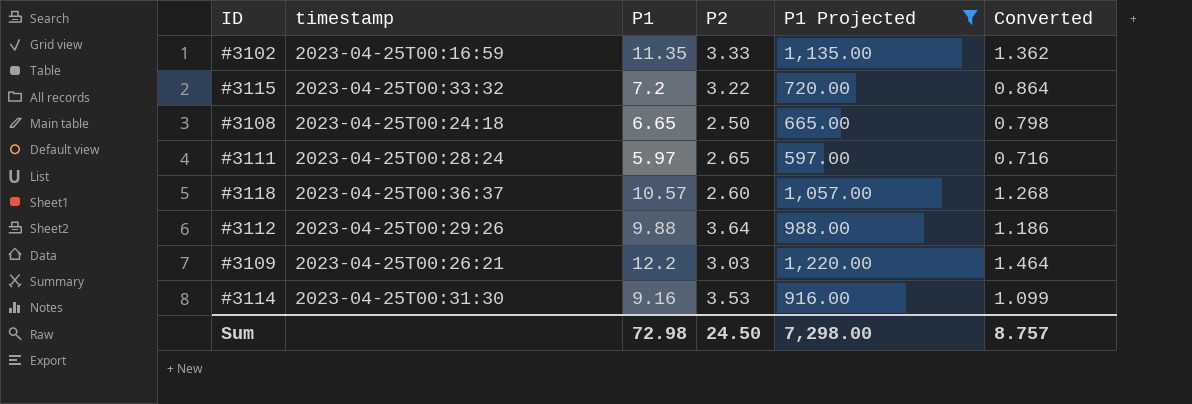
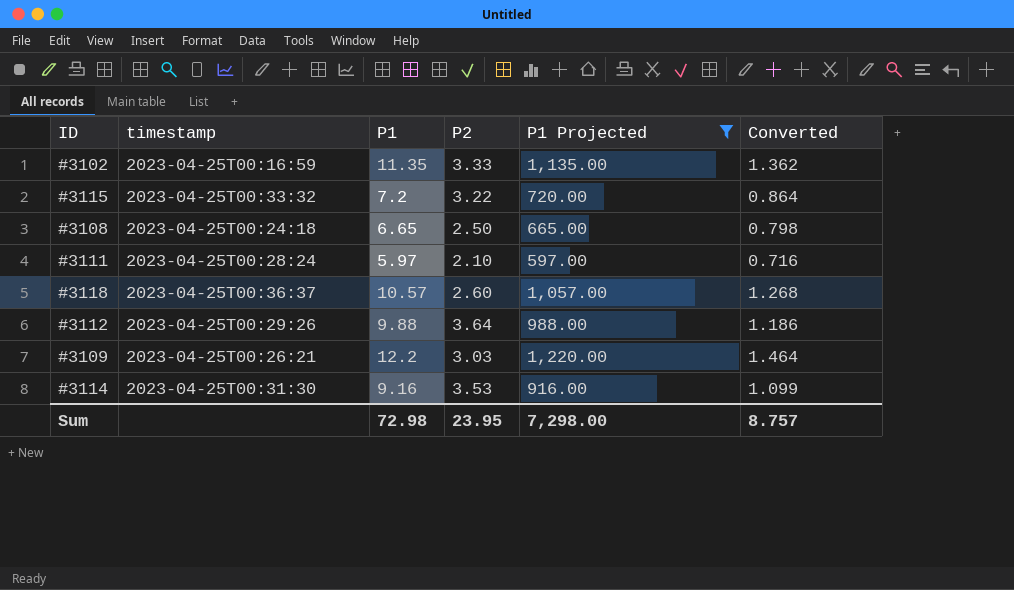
#3111 | P2: 2.65 -> 2.10
Sum | P2: 24.50 -> 23.95

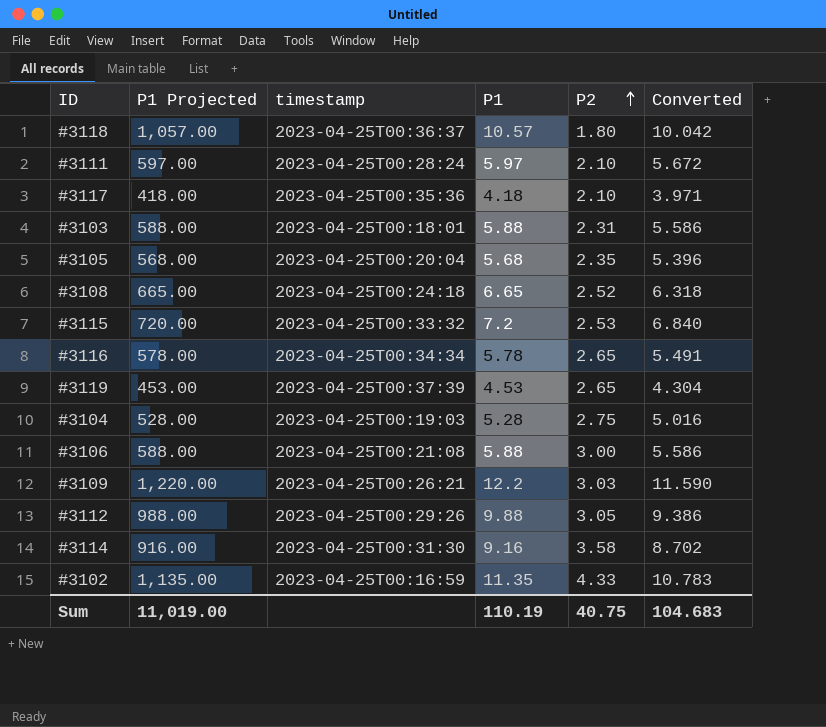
filter: P1 Projected >= 597.00 -> none
row order: none -> P2 ascending
column P1 Projected | position: 5 -> 2
column Converted | formula: [P1] * 0.12 -> [P1] * 0.95
#3118 | P2: 2.60 -> 1.80
#3108 | P2: 2.50 -> 2.52
#3115 | P2: 3.22 -> 2.53
#3112 | P2: 3.64 -> 3.05
#3114 | P2: 3.53 -> 3.58
#3102 | P2: 3.33 -> 4.33
Sum | P1 Projected: 7,298.00 -> 11,019.00
Sum | P1: 72.98 -> 110.19
Sum | P2: 23.95 -> 40.75
Sum | Converted: 8.757 -> 104.683

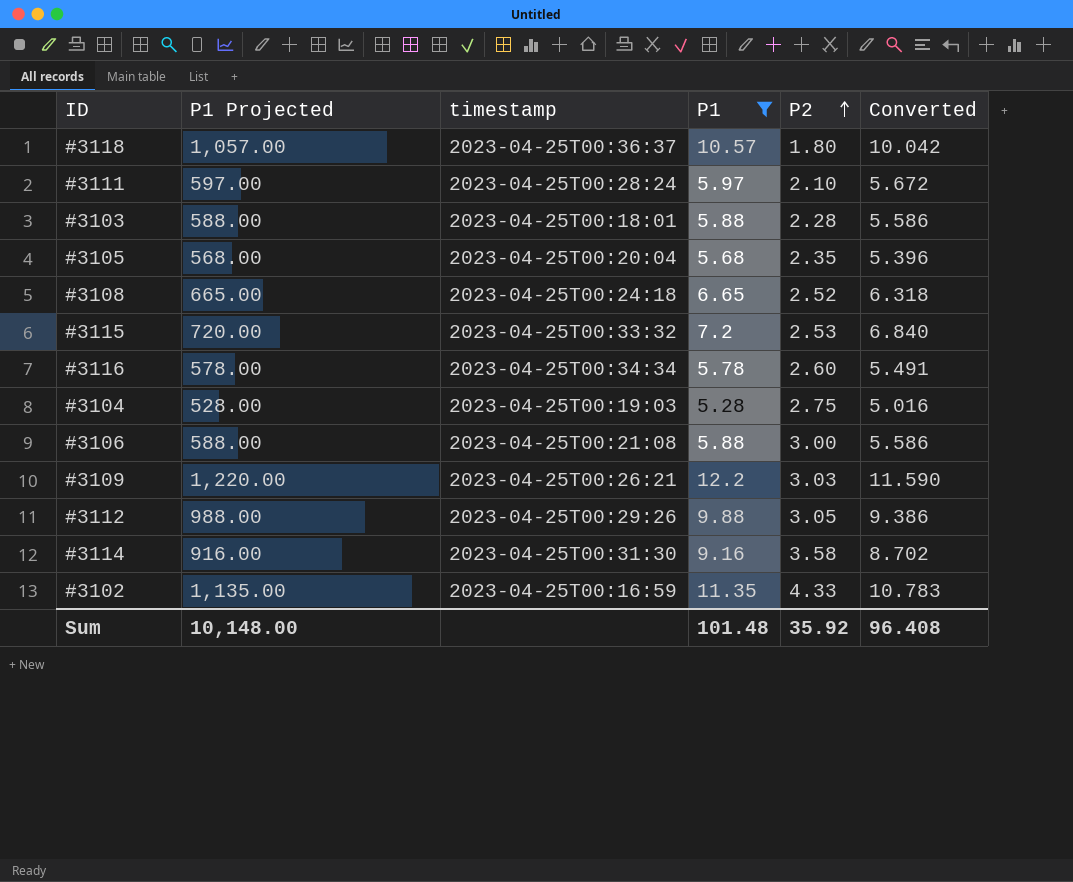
filter: none -> P1 >= 5.28
#3103 | P2: 2.31 -> 2.28
#3116 | P2: 2.65 -> 2.60
Sum | P1 Projected: 11,019.00 -> 10,148.00
Sum | P1: 110.19 -> 101.48
Sum | P2: 40.75 -> 35.92
Sum | Converted: 104.683 -> 96.408

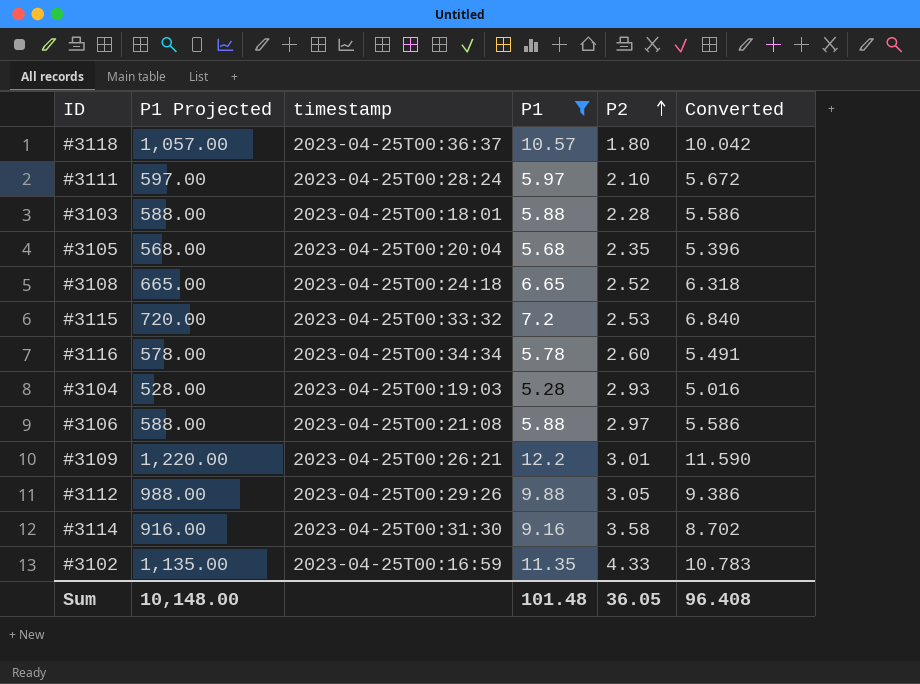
#3104 | P2: 2.75 -> 2.93
#3106 | P2: 3.00 -> 2.97
#3109 | P2: 3.03 -> 3.01
Sum | P2: 35.92 -> 36.05

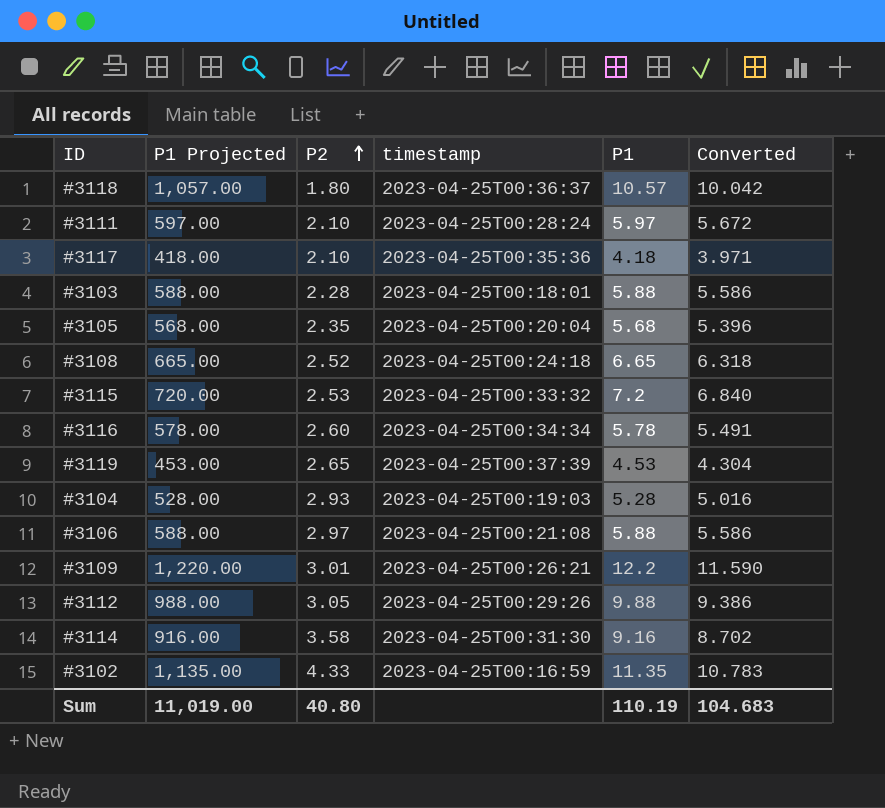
filter: P1 >= 5.28 -> none
column P2 | position: 5 -> 3
Sum | P1 Projected: 10,148.00 -> 11,019.00
Sum | P2: 36.05 -> 40.80
Sum | P1: 101.48 -> 110.19
Sum | Converted: 96.408 -> 104.683

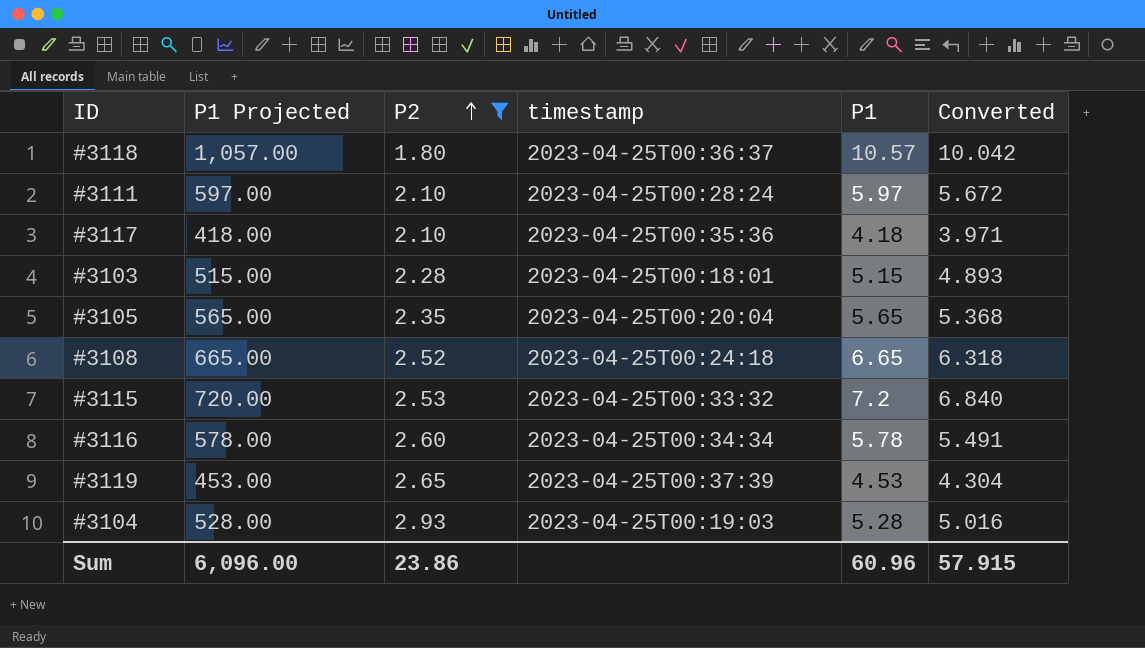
filter: none -> P2 <= 2.93
#3103 | P1 Projected: 588.00 -> 515.00
#3103 | P1: 5.88 -> 5.15
#3103 | Converted: 5.586 -> 4.893
#3105 | P1 Projected: 568.00 -> 565.00
#3105 | P1: 5.68 -> 5.65
#3105 | Converted: 5.396 -> 5.368
Sum | P1 Projected: 11,019.00 -> 6,096.00
Sum | P2: 40.80 -> 23.86
Sum | P1: 110.19 -> 60.96
Sum | Converted: 104.683 -> 57.915

